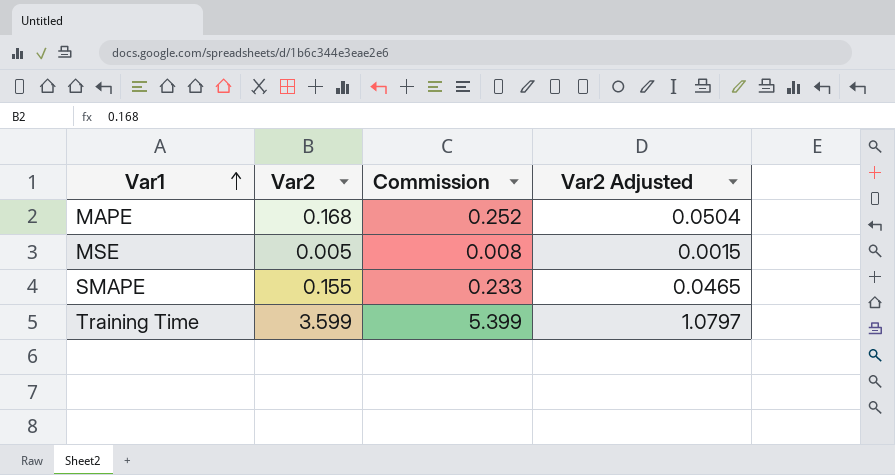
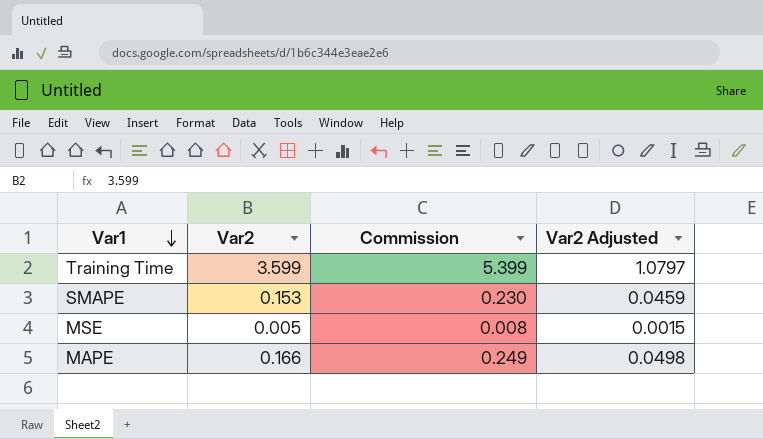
row order: Var1 ascending -> Var1 descending
SMAPE | Var2: 0.155 -> 0.153
SMAPE | Commission: 0.233 -> 0.230
SMAPE | Var2 Adjusted: 0.0465 -> 0.0459
MAPE | Var2: 0.168 -> 0.166
MAPE | Commission: 0.252 -> 0.249
MAPE | Var2 Adjusted: 0.0504 -> 0.0498

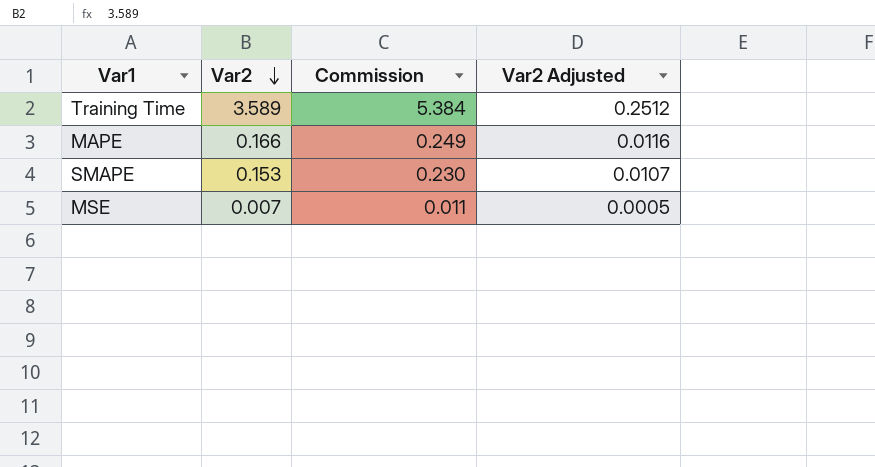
row order: Var1 descending -> Var2 descending
column Var2 Adjusted | formula: [Var2] * 0.3 -> [Var2] * 0.07
Training Time | Var2: 3.599 -> 3.589
Training Time | Commission: 5.399 -> 5.384
MSE | Var2: 0.005 -> 0.007
MSE | Commission: 0.008 -> 0.011

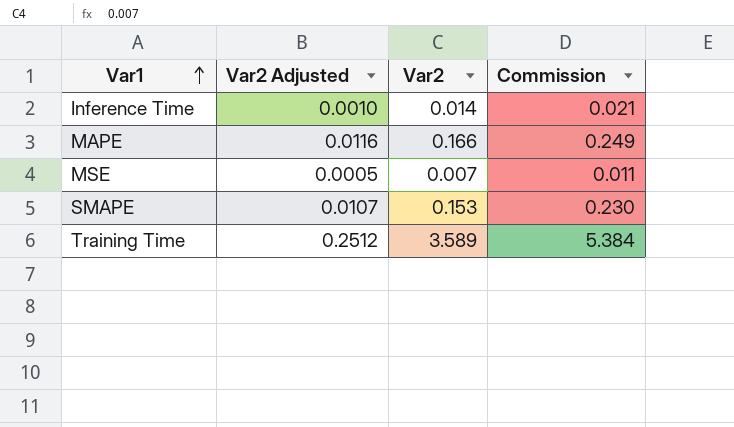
row order: Var2 descending -> Var1 ascending
column Var2 Adjusted | position: 4 -> 2
row Inference Time: none -> 0.0010 | 0.014 | 0.021

